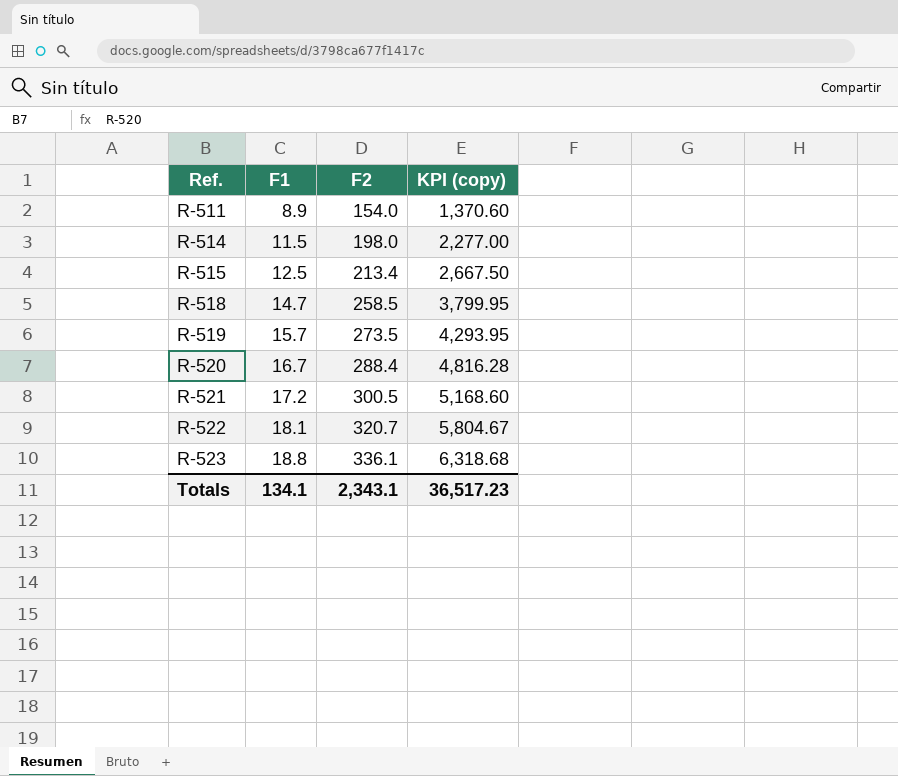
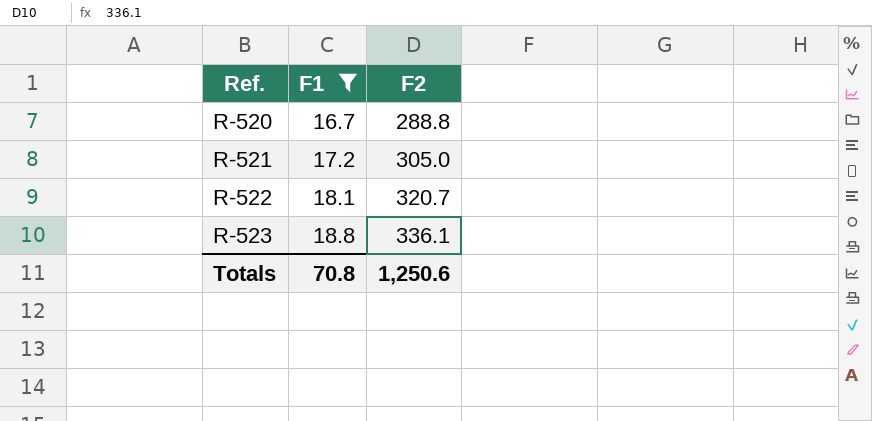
filter: none -> F1 >= 16.7
column KPI (copy) | formula: [F1] * [F2] -> none
R-520 | F2: 288.4 -> 288.8
R-521 | F2: 300.5 -> 305.0
Totals | F1: 134.1 -> 70.8
Totals | F2: 2,343.1 -> 1,250.6

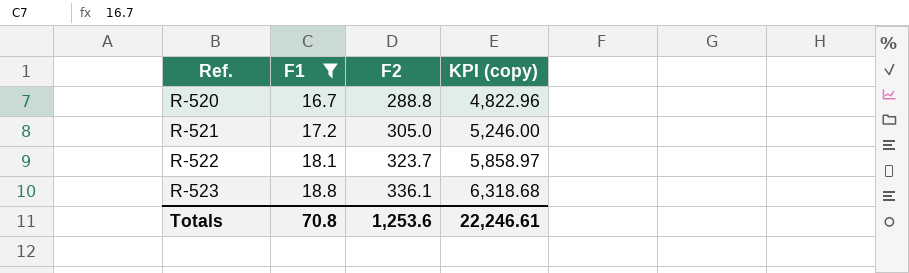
column KPI (copy) | formula: none -> [F1] * [F2]
R-522 | F2: 320.7 -> 323.7
Totals | F2: 1,250.6 -> 1,253.6

